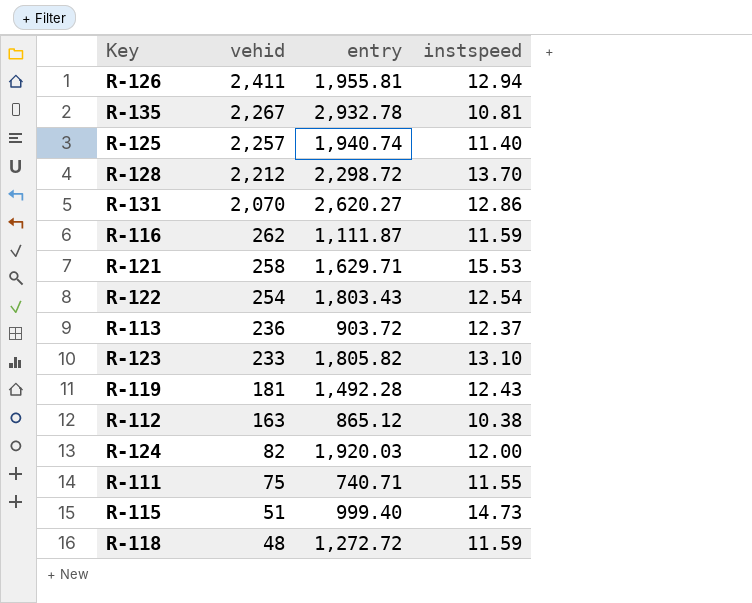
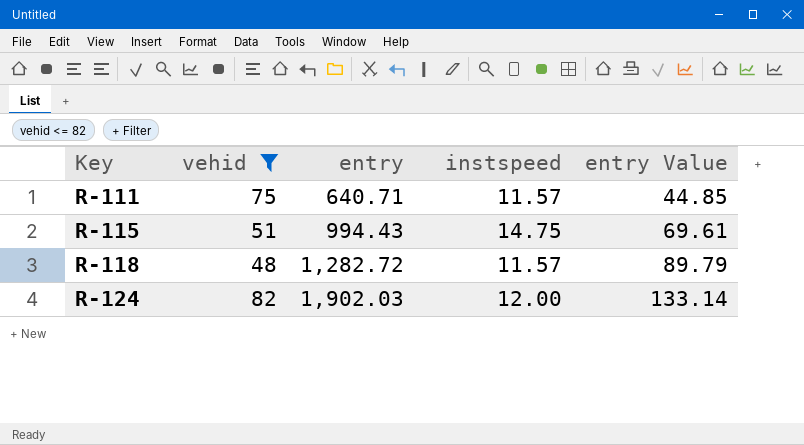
filter: none -> vehid <= 82
row order: vehid descending -> Key ascending
column entry Value | formula: none -> [entry] * 0.07
R-111 | entry: 740.71 -> 640.71
R-111 | instspeed: 11.55 -> 11.57
R-115 | entry: 999.40 -> 994.43
R-115 | instspeed: 14.73 -> 14.75
R-118 | entry: 1,272.72 -> 1,282.72
R-118 | instspeed: 11.59 -> 11.57
R-124 | entry: 1,920.03 -> 1,902.03

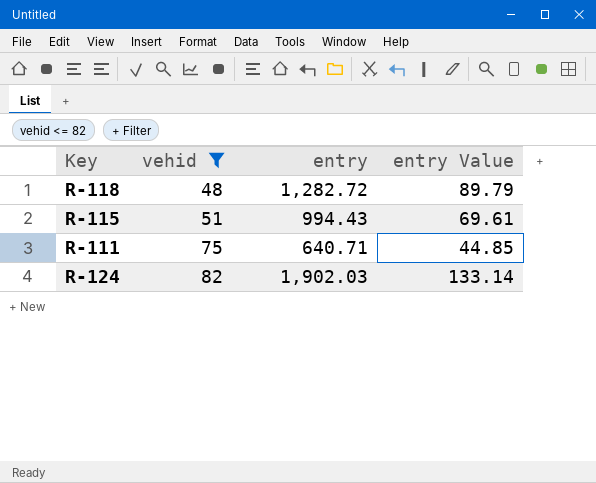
row order: Key ascending -> vehid ascending
column instspeed | position: 4 -> none

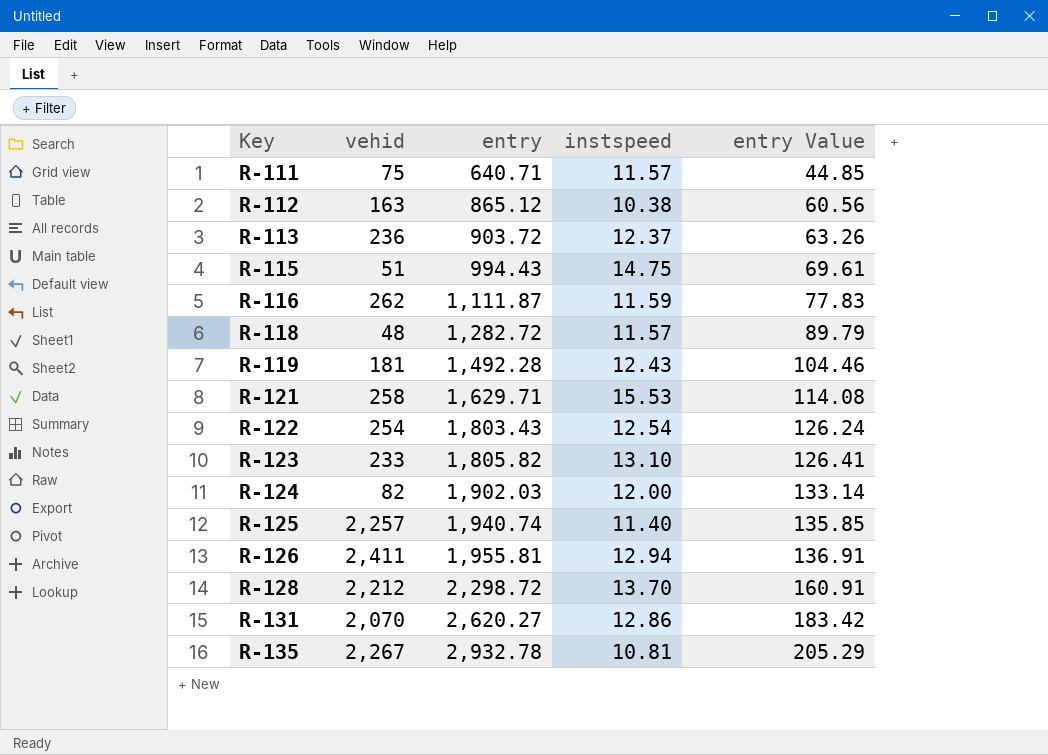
filter: vehid <= 82 -> none
row order: vehid ascending -> Key ascending
column instspeed | position: none -> 4

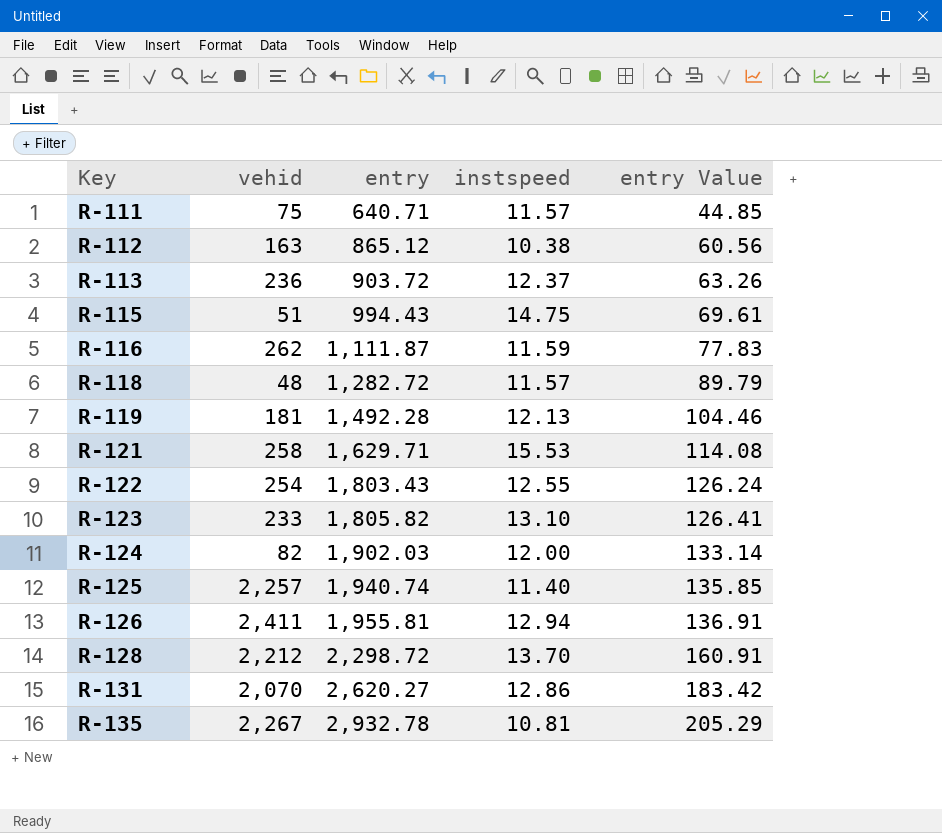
R-119 | instspeed: 12.43 -> 12.13
R-122 | instspeed: 12.54 -> 12.55

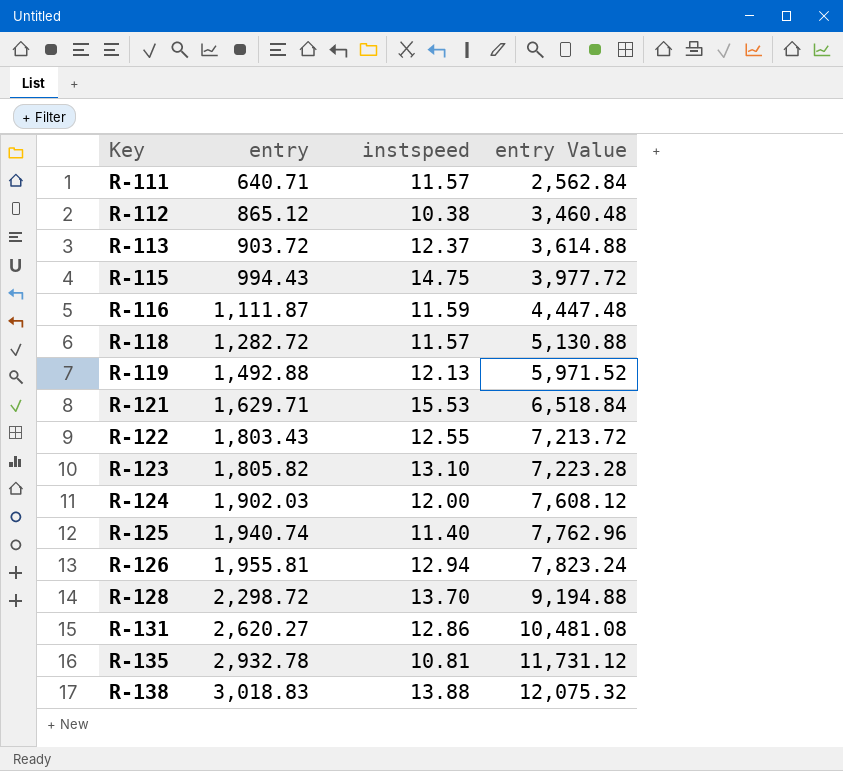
column vehid | position: 2 -> none
column entry Value | formula: [entry] * 0.07 -> [entry] * 4
R-119 | entry: 1,492.28 -> 1,492.88
row R-138: none -> 3,018.83 | 13.88 | 12,075.32

